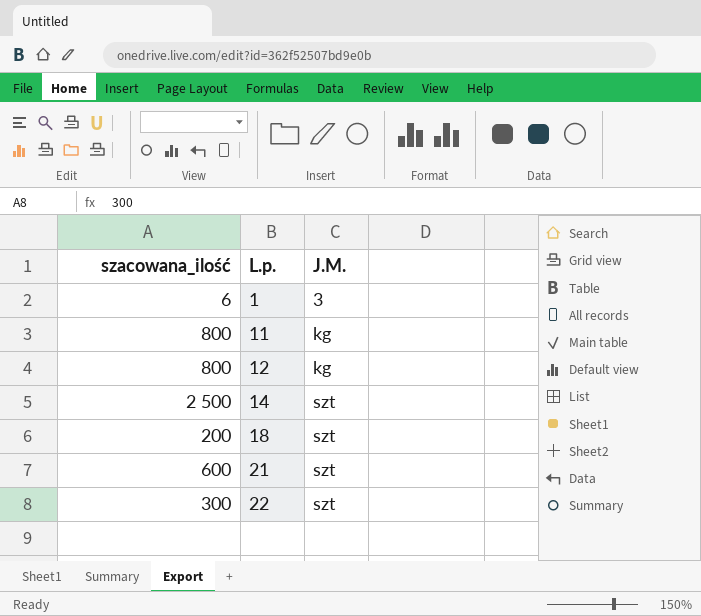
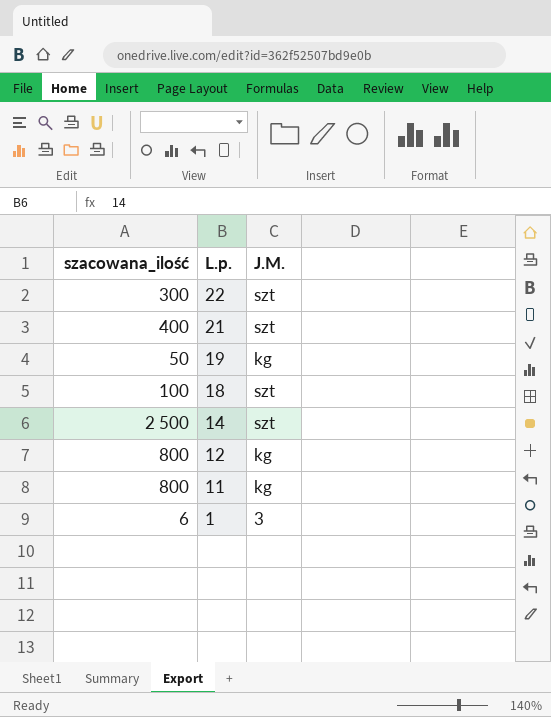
row order: L.p. ascending -> L.p. descending
21 | szacowana_ilość: 600 -> 400
row 19: none -> 50 | kg
18 | szacowana_ilość: 200 -> 100

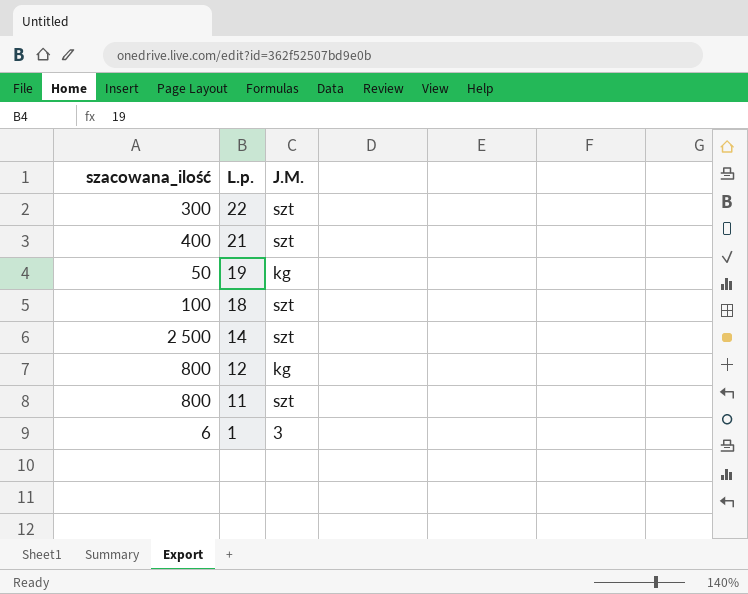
11 | J.M.: kg -> szt

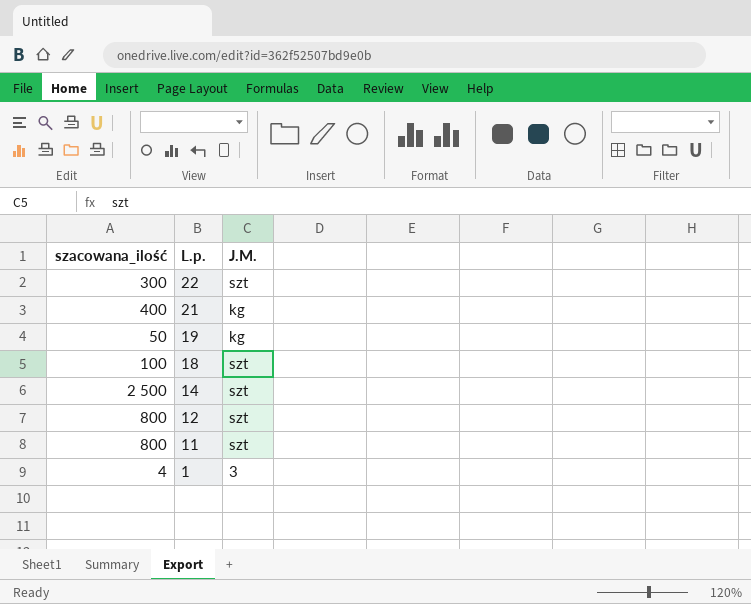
21 | J.M.: szt -> kg
12 | J.M.: kg -> szt
1 | szacowana_ilość: 6 -> 4

